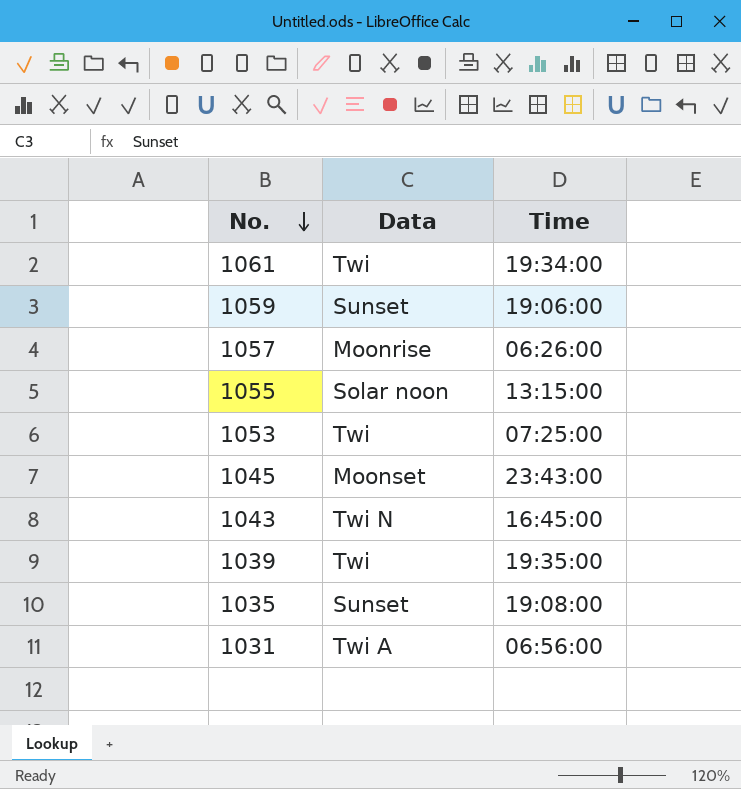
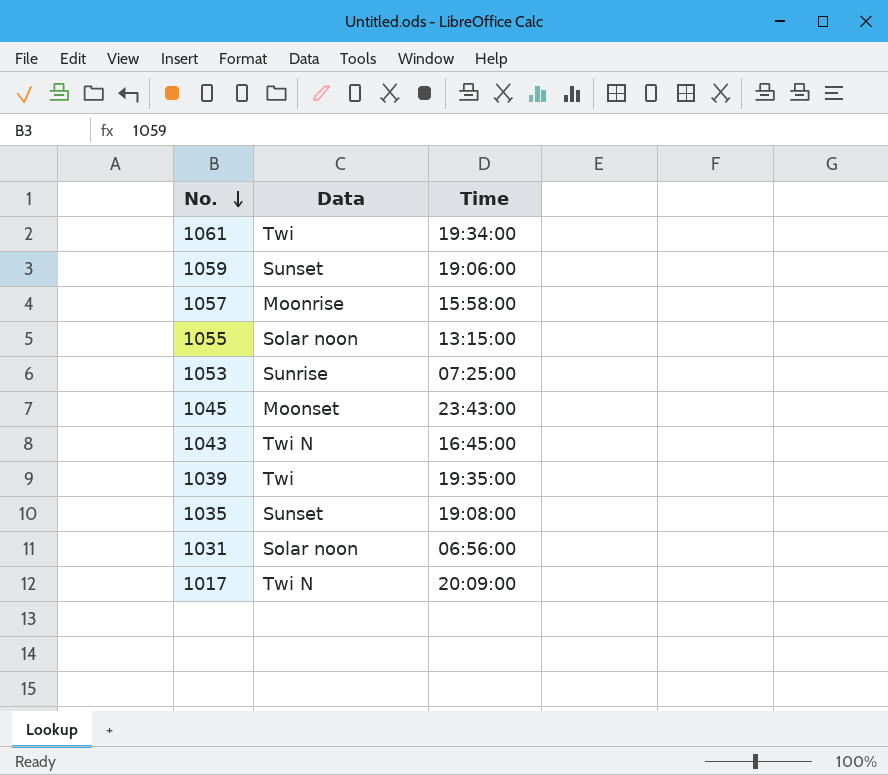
1057 | Time: 06:26:00 -> 15:58:00
1053 | Data: Twi -> Sunrise
1031 | Data: Twi A -> Solar noon
row 1017: none -> Twi N | 20:09:00

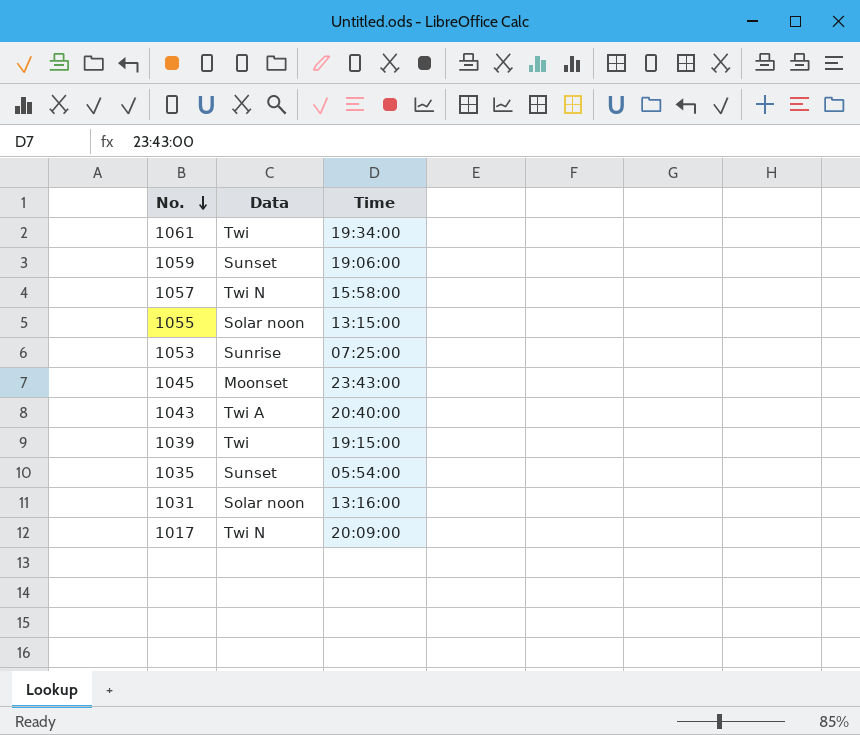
1057 | Data: Moonrise -> Twi N
1043 | Data: Twi N -> Twi A
1043 | Time: 16:45:00 -> 20:40:00
1039 | Time: 19:35:00 -> 19:15:00
1035 | Time: 19:08:00 -> 05:54:00
1031 | Time: 06:56:00 -> 13:16:00

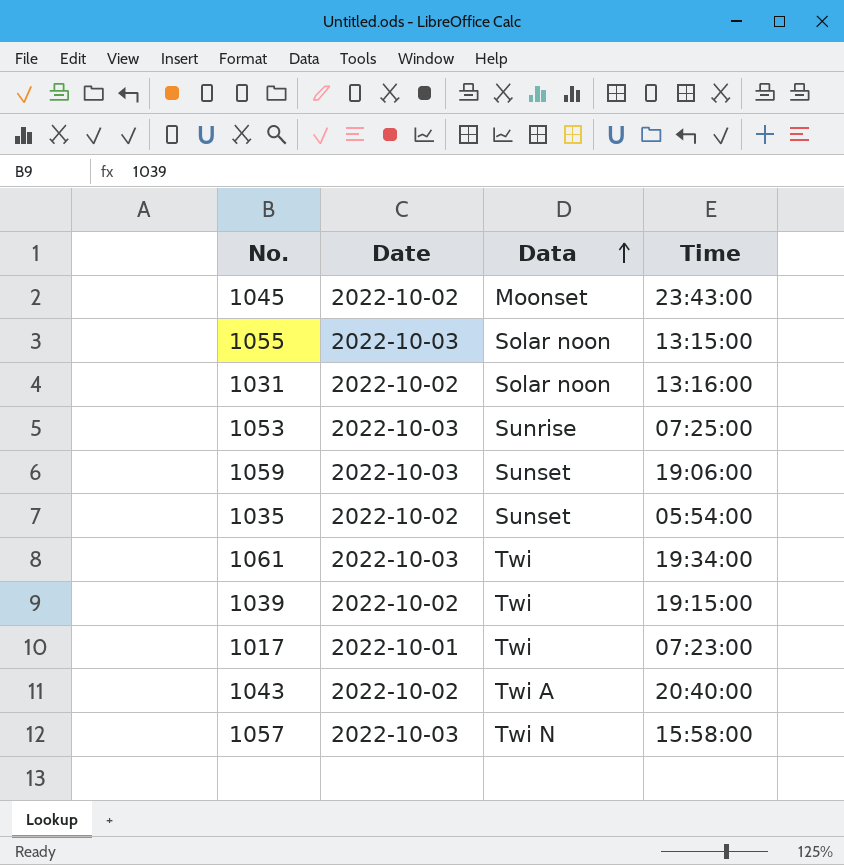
row order: No. descending -> Data ascending
column Date | position: none -> 2
1017 | Data: Twi N -> Twi
1017 | Time: 20:09:00 -> 07:23:00

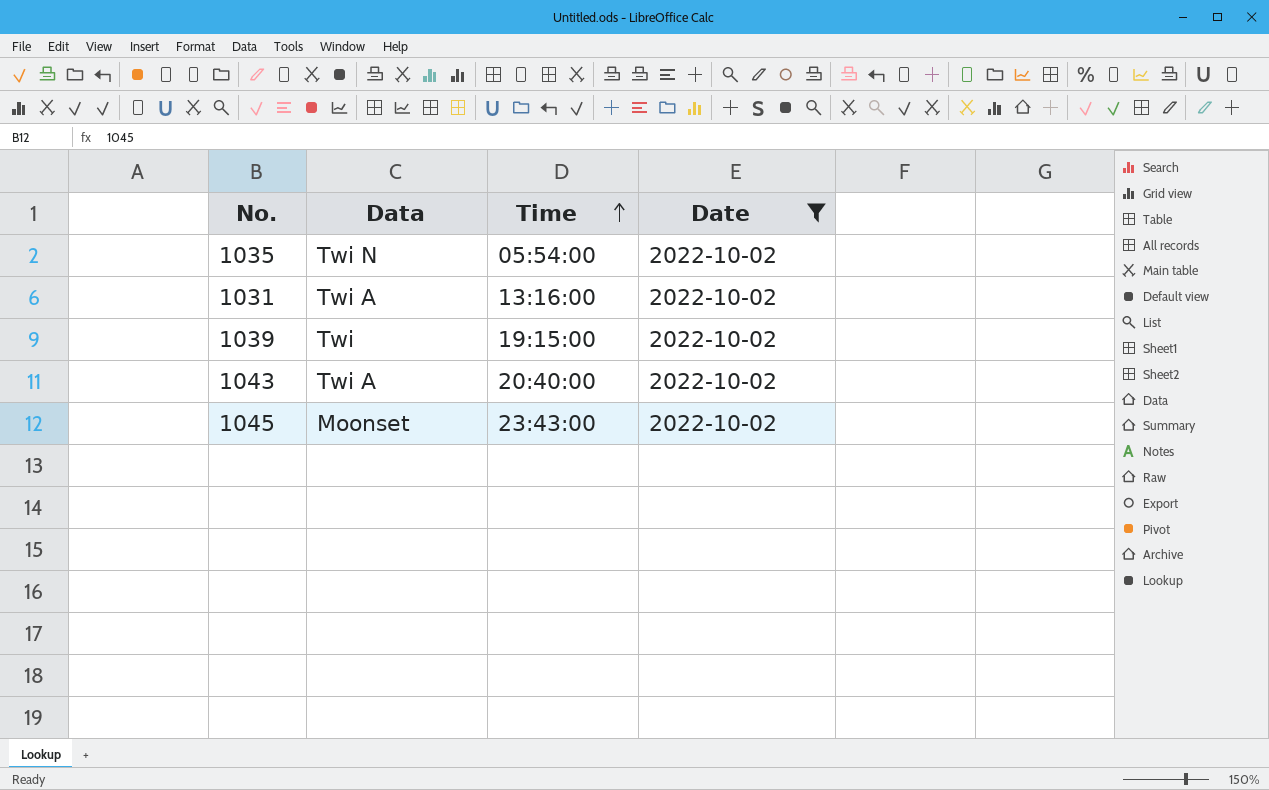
filter: none -> Date = 2022-10-02
row order: Data ascending -> Time ascending
column Date | position: 2 -> 4
1035 | Data: Sunset -> Twi N
1031 | Data: Solar noon -> Twi A

